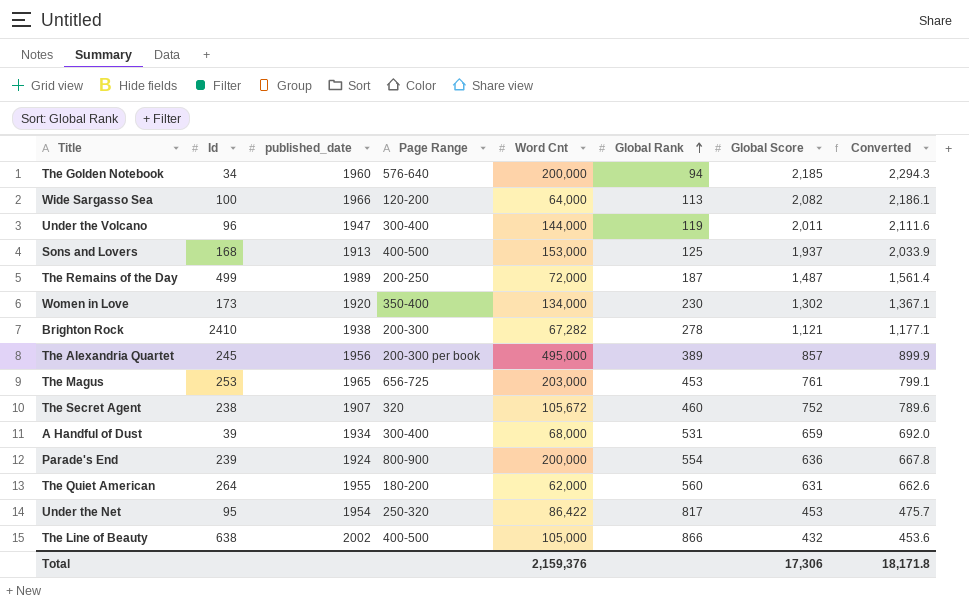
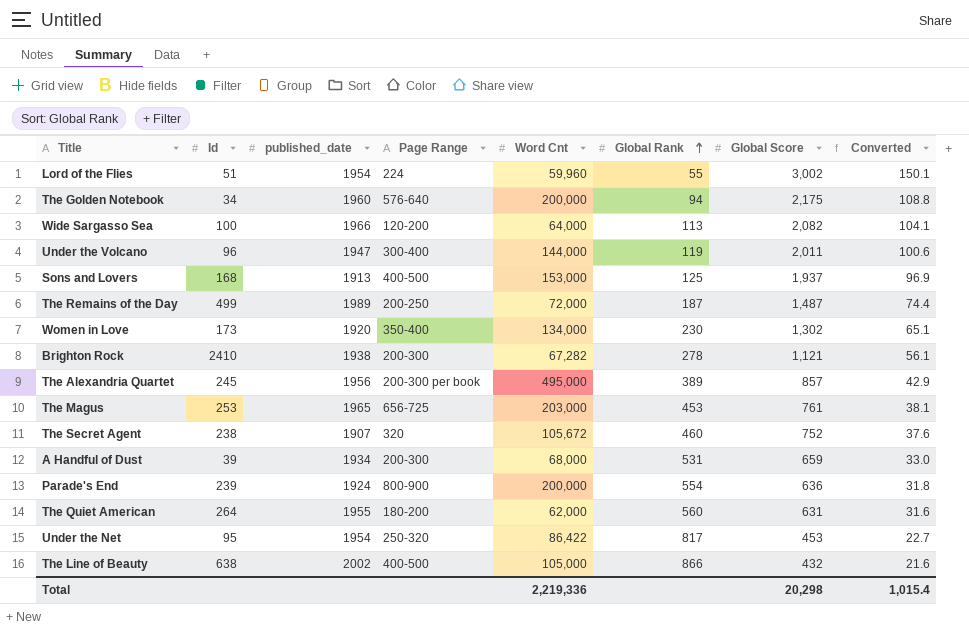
column Converted | formula: [Global Score] * 1.05 -> [Global Score] * 0.05
row Lord of the Flies: none -> 51 | 1954 | 224 | 59,960 | 55 | 3,002 | 150.1
The Golden Notebook | Global Score: 2,185 -> 2,175
A Handful of Dust | Page Range: 300-400 -> 200-300
Total | Word Cnt: 2,159,376 -> 2,219,336
Total | Global Score: 17,306 -> 20,298
Total | Converted: 18,171.8 -> 1,015.4

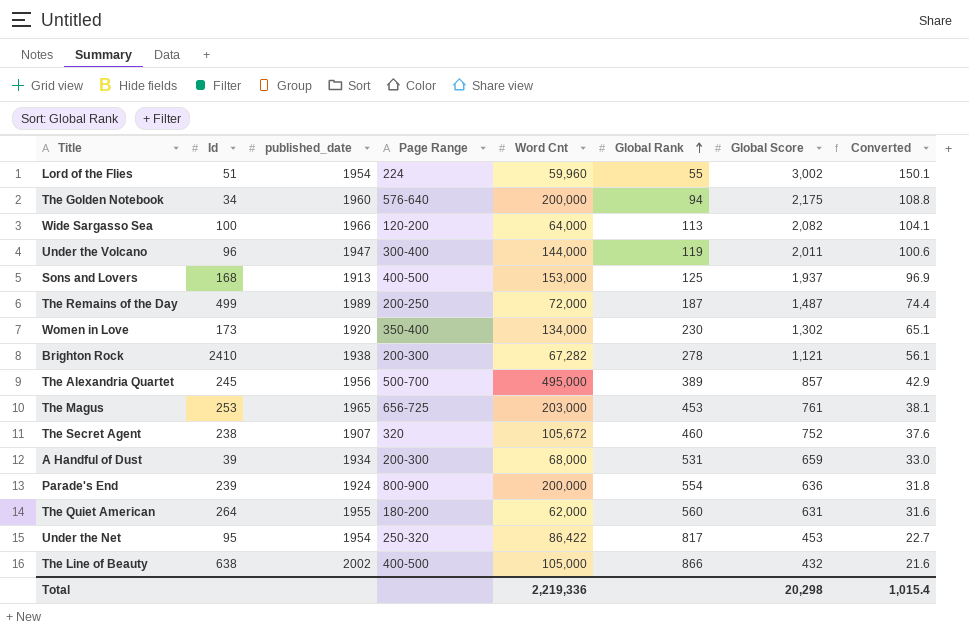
The Alexandria Quartet | Page Range: 200-300 per book -> 500-700

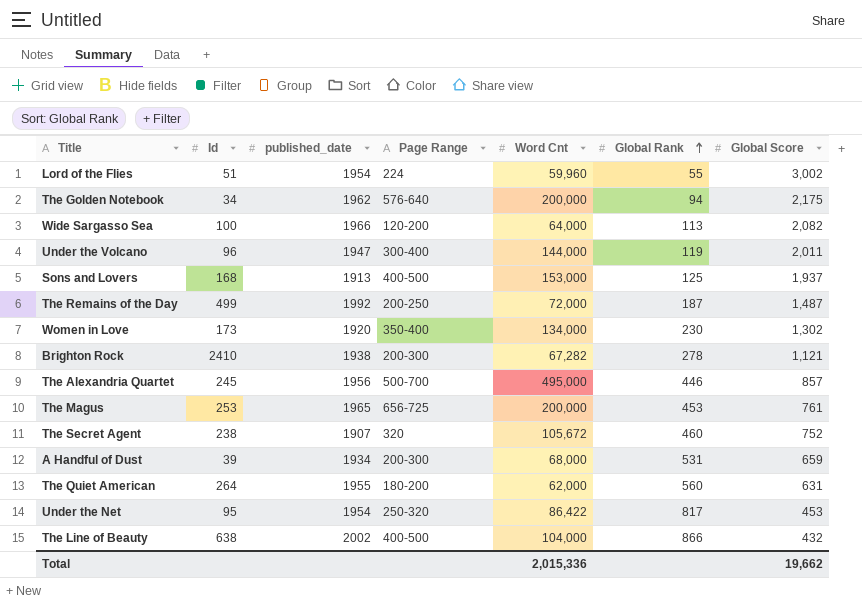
column Converted | formula: [Global Score] * 0.05 -> none
row Parade's End: 239 | 1924 | 800-900 | 200,000 | 554 | 636 | 31.8 -> none
The Golden Notebook | published_date: 1960 -> 1962
The Remains of the Day | published_date: 1989 -> 1992
The Alexandria Quartet | Global Rank: 389 -> 446
The Magus | Word Cnt: 203,000 -> 200,000
The Line of Beauty | Word Cnt: 105,000 -> 104,000
Total | Word Cnt: 2,219,336 -> 2,015,336
Total | Global Score: 20,298 -> 19,662

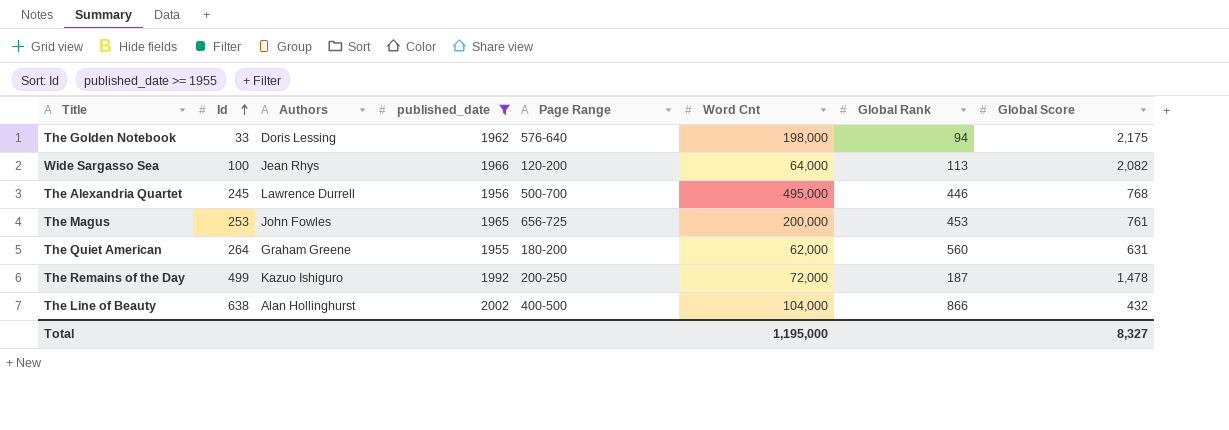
filter: none -> published_date >= 1955
row order: Global Rank ascending -> Id ascending
column Authors | position: none -> 3
The Golden Notebook | Id: 34 -> 33
The Golden Notebook | Word Cnt: 200,000 -> 198,000
The Alexandria Quartet | Global Score: 857 -> 768
The Remains of the Day | Global Score: 1,487 -> 1,478
Total | Word Cnt: 2,015,336 -> 1,195,000
Total | Global Score: 19,662 -> 8,327

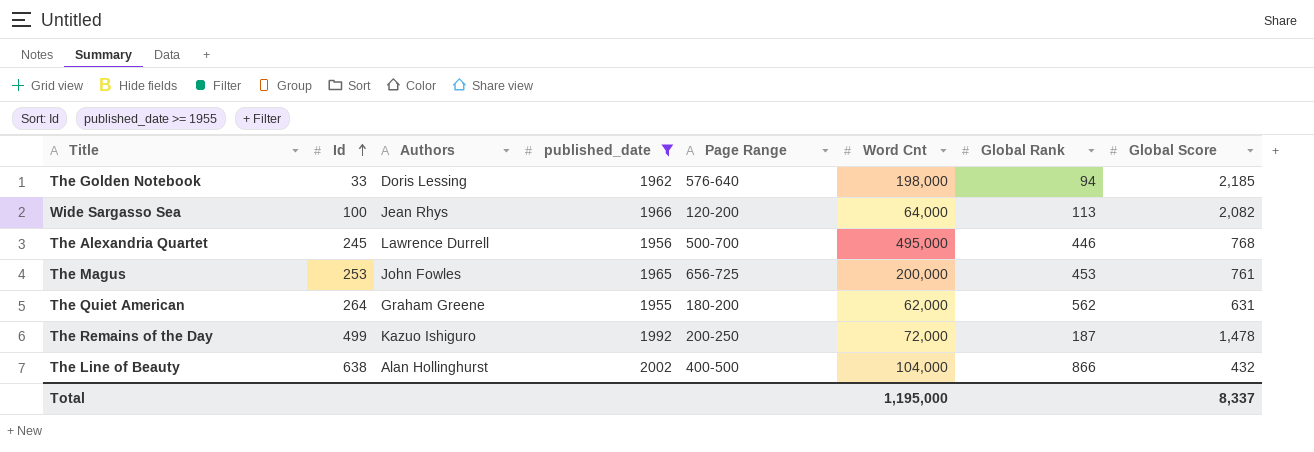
The Golden Notebook | Global Score: 2,175 -> 2,185
The Quiet American | Global Rank: 560 -> 562
Total | Global Score: 8,327 -> 8,337

